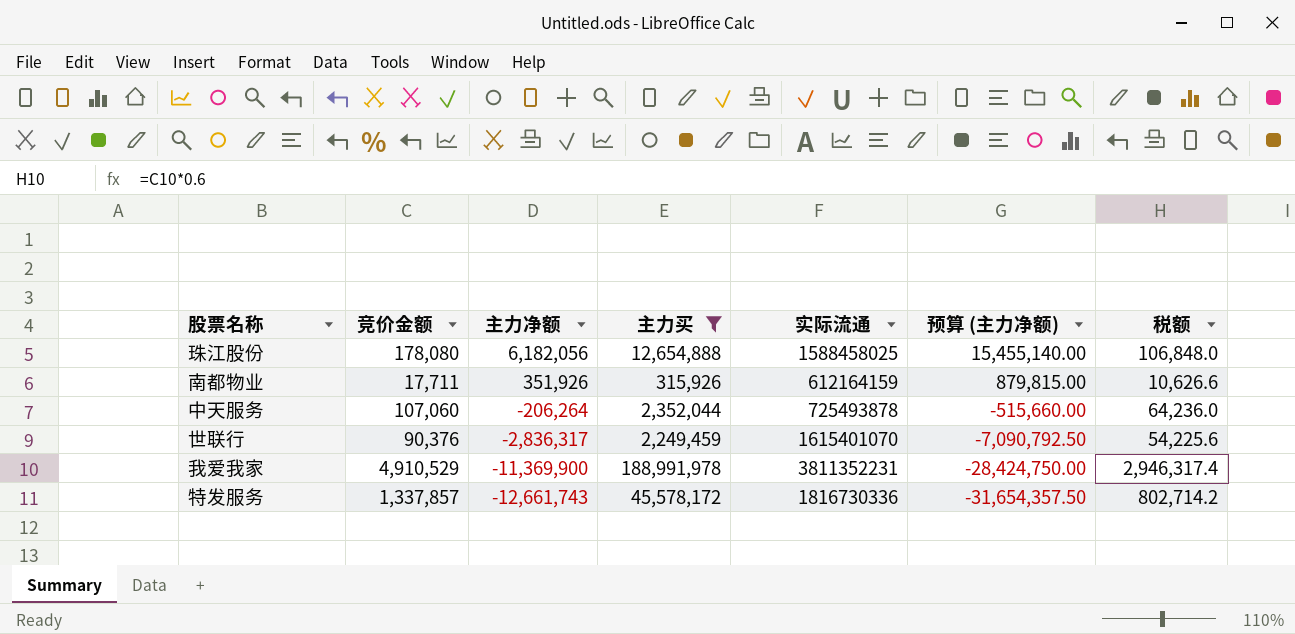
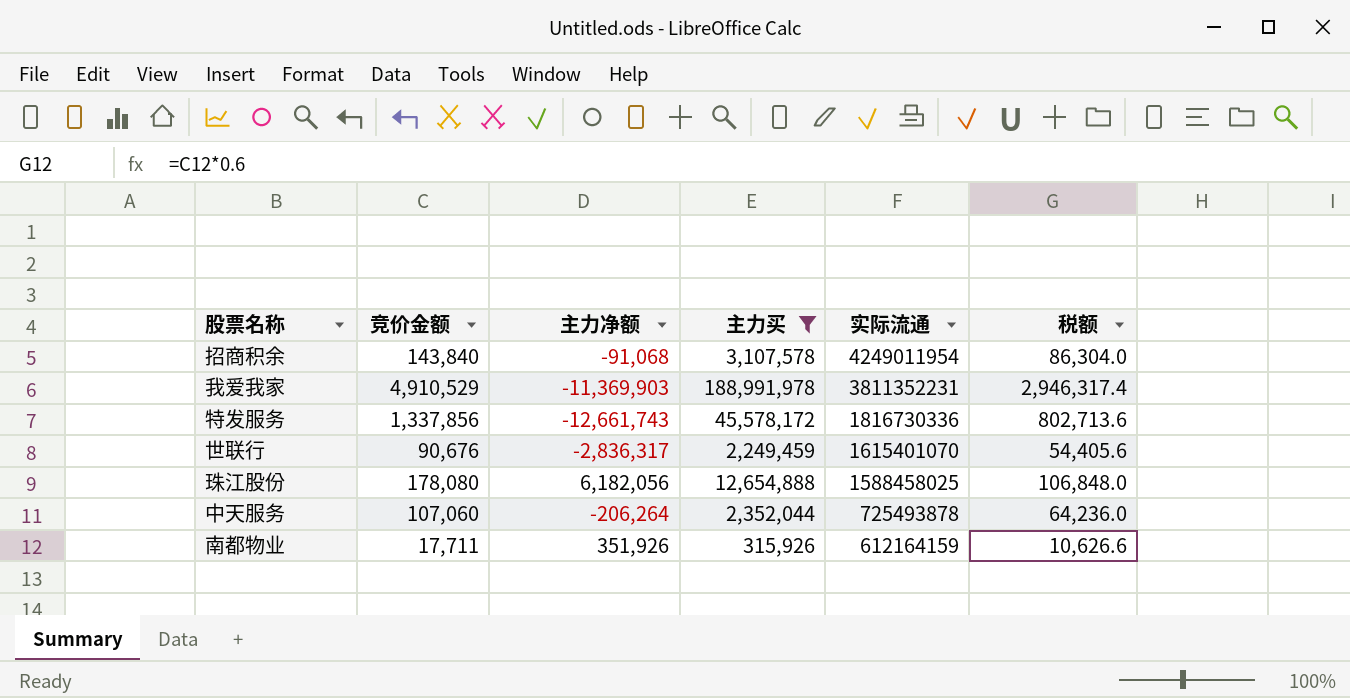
row order: 主力净额 descending -> 实际流通 descending
column 预算 (主力净额) | formula: [主力净额] * 2.5 -> none
row 招商积余: none -> 143,840 | -91,068 | 3,107,578 | 4249011954 | 86,304.0
我爱我家 | 主力净额: -11,369,900 -> -11,369,903
特发服务 | 竞价金额: 1,337,857 -> 1,337,856
特发服务 | 税额: 802,714.2 -> 802,713.6
世联行 | 竞价金额: 90,376 -> 90,676
世联行 | 税额: 54,225.6 -> 54,405.6

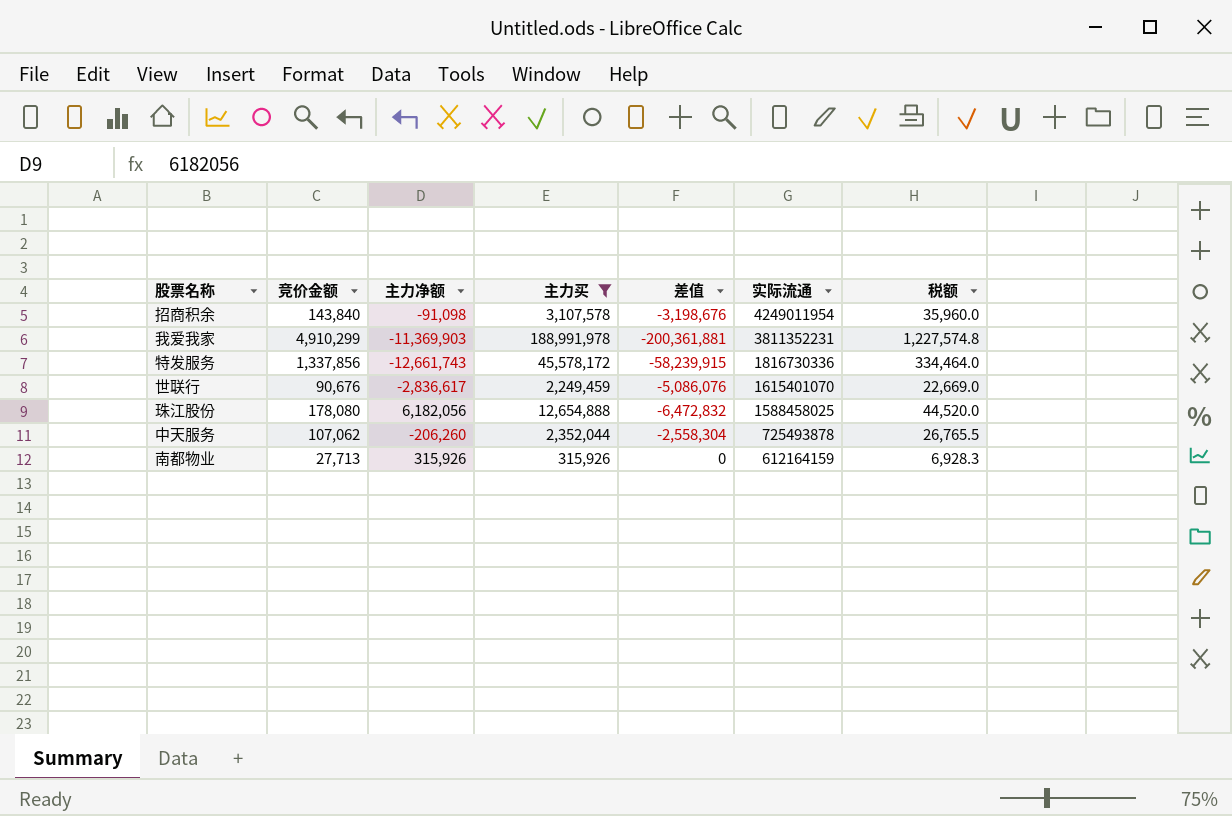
column 差值 | formula: none -> [主力净额] - [主力买]
column 税额 | formula: [竞价金额] * 0.6 -> [竞价金额] * 0.25
招商积余 | 主力净额: -91,068 -> -91,098
我爱我家 | 竞价金额: 4,910,529 -> 4,910,299
世联行 | 主力净额: -2,836,317 -> -2,836,617
中天服务 | 竞价金额: 107,060 -> 107,062
中天服务 | 主力净额: -206,264 -> -206,260
南都物业 | 竞价金额: 17,711 -> 27,713
南都物业 | 主力净额: 351,926 -> 315,926

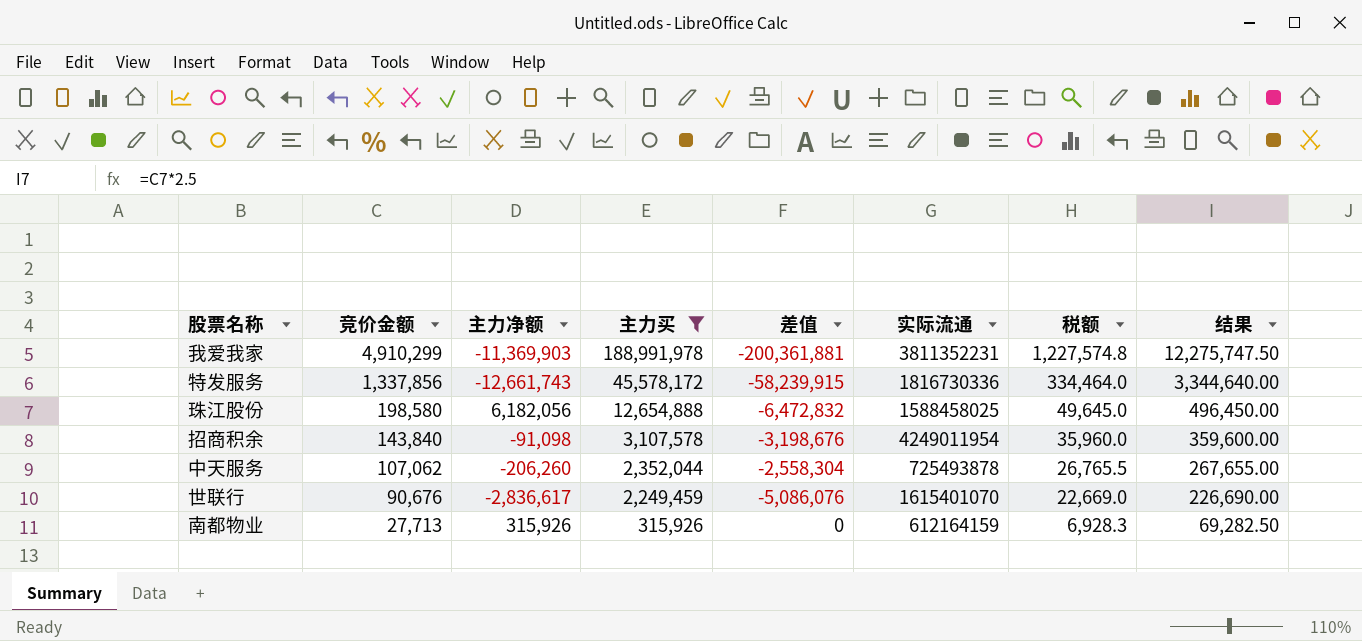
row order: 实际流通 descending -> 竞价金额 descending
column 结果 | formula: none -> [竞价金额] * 2.5
珠江股份 | 竞价金额: 178,080 -> 198,580
珠江股份 | 税额: 44,520.0 -> 49,645.0

